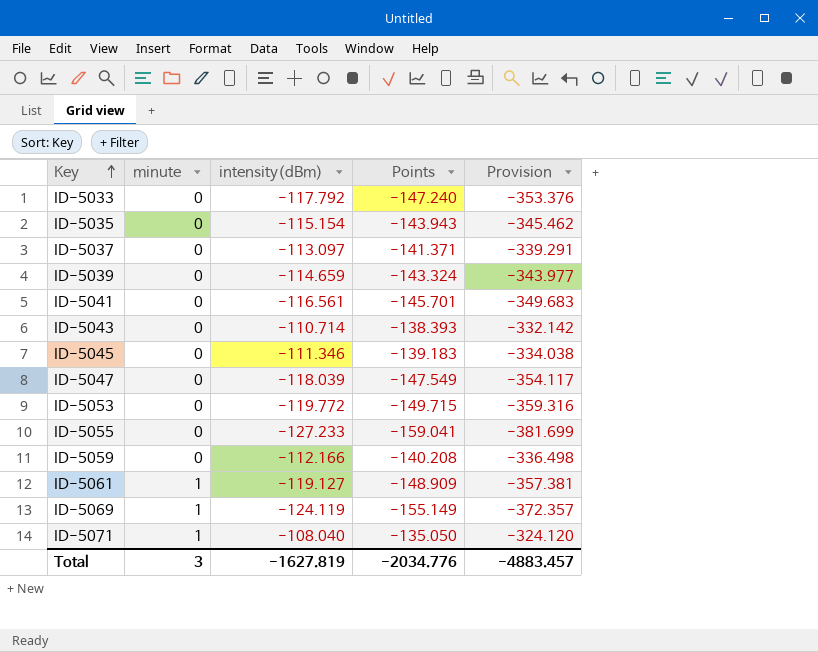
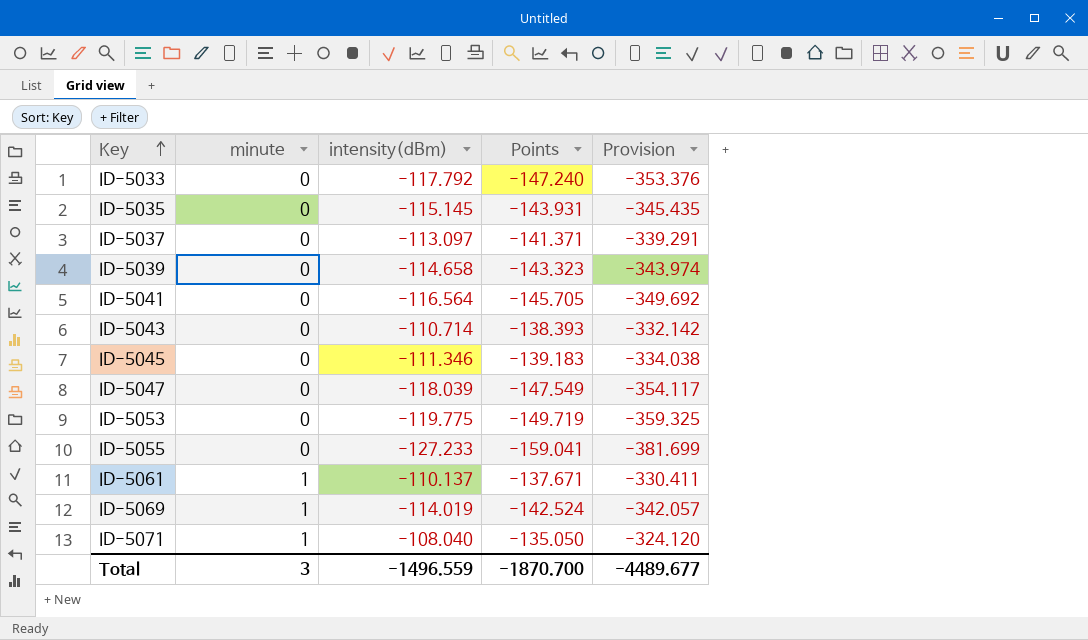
row ID-5059: 0 | -112.166 | -140.208 | -336.498 -> none
ID-5035 | intensity(dBm): -115.154 -> -115.145
ID-5035 | Points: -143.943 -> -143.931
ID-5035 | Provision: -345.462 -> -345.435
ID-5039 | intensity(dBm): -114.659 -> -114.658
ID-5039 | Points: -143.324 -> -143.323
ID-5039 | Provision: -343.977 -> -343.974
ID-5041 | intensity(dBm): -116.561 -> -116.564
ID-5041 | Points: -145.701 -> -145.705
ID-5041 | Provision: -349.683 -> -349.692
ID-5053 | intensity(dBm): -119.772 -> -119.775
ID-5053 | Points: -149.715 -> -149.719
ID-5053 | Provision: -359.316 -> -359.325
ID-5061 | intensity(dBm): -119.127 -> -110.137
ID-5061 | Points: -148.909 -> -137.671
ID-5061 | Provision: -357.381 -> -330.411
ID-5069 | intensity(dBm): -124.119 -> -114.019
ID-5069 | Points: -155.149 -> -142.524
ID-5069 | Provision: -372.357 -> -342.057
Total | intensity(dBm): -1627.819 -> -1496.559
Total | Points: -2034.776 -> -1870.700
Total | Provision: -4883.457 -> -4489.677

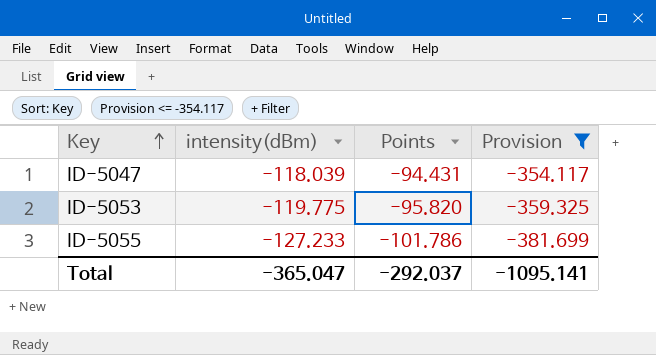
filter: none -> Provision <= -354.117
column minute | position: 2 -> none
column Points | formula: [intensity(dBm)] * 1.25 -> [intensity(dBm)] * 0.8
Total | intensity(dBm): -1496.559 -> -365.047
Total | Points: -1870.700 -> -292.037
Total | Provision: -4489.677 -> -1095.141

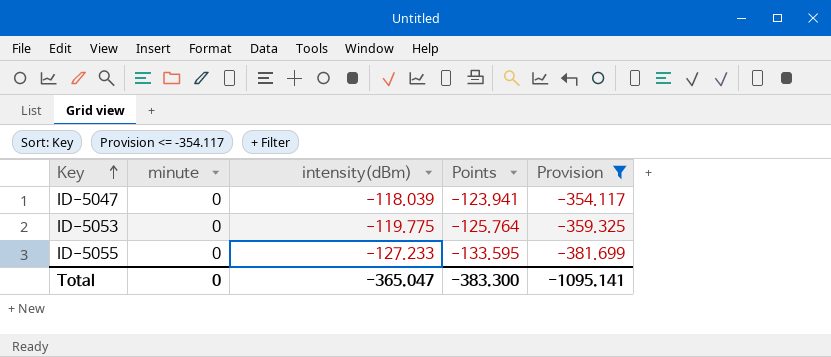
column minute | position: none -> 2
column Points | formula: [intensity(dBm)] * 0.8 -> [intensity(dBm)] * 1.05
Total | Points: -292.037 -> -383.300

